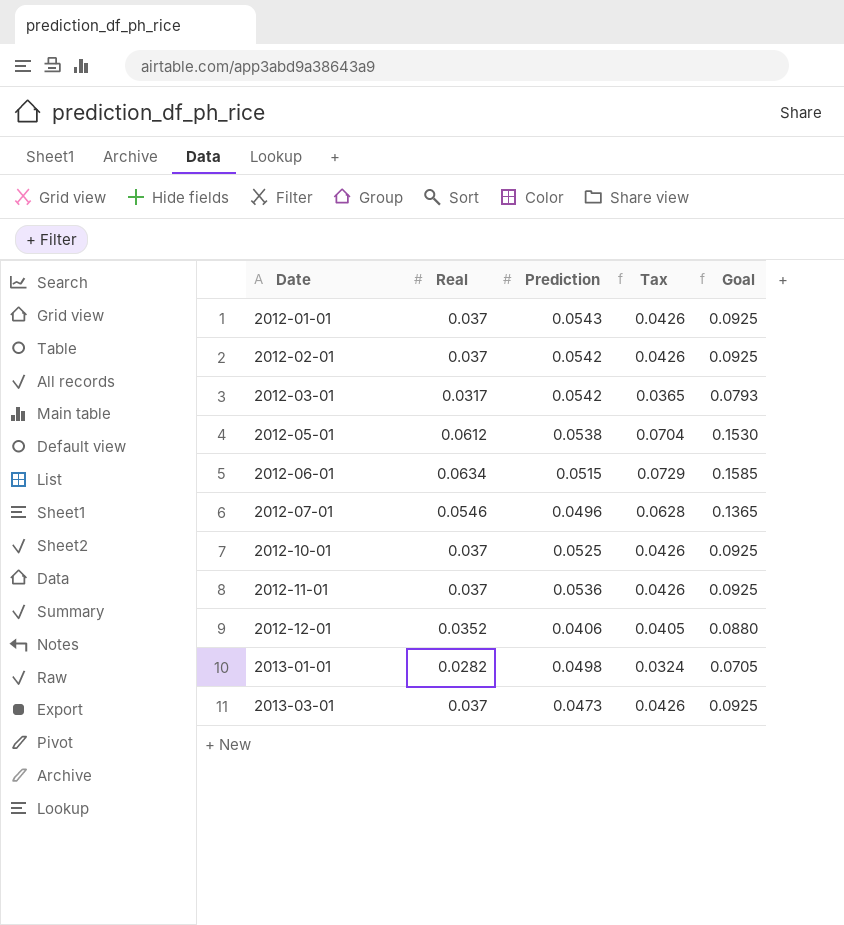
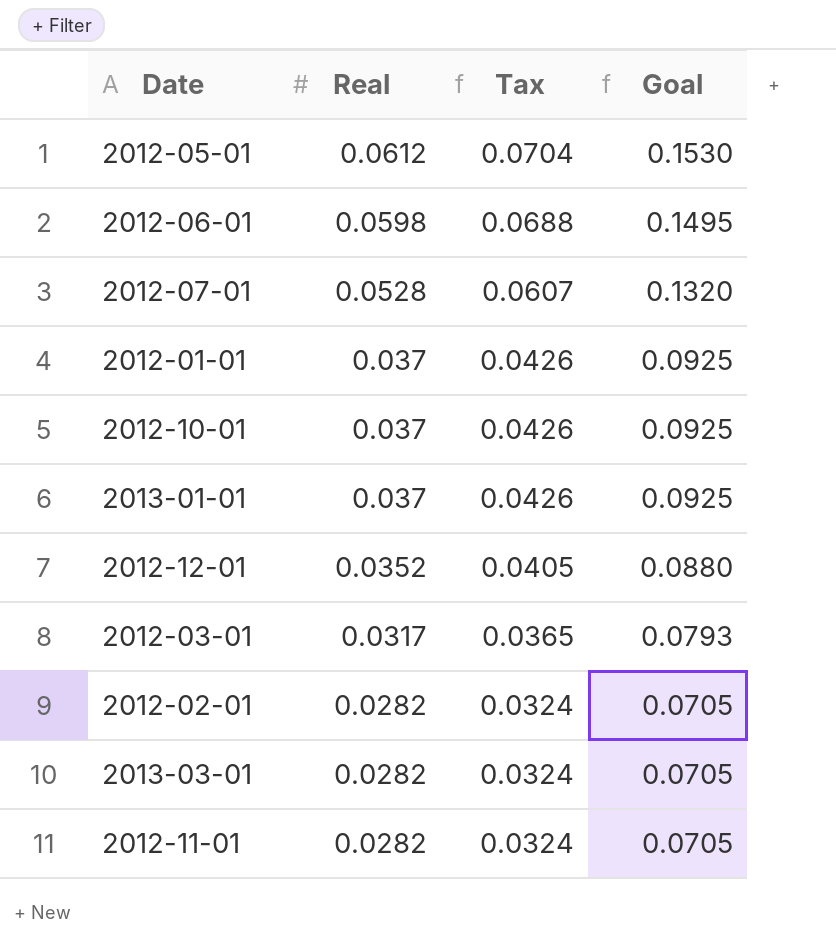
row order: Date ascending -> Real descending
column Prediction | position: 3 -> none
2012-06-01 | Real: 0.0634 -> 0.0598
2012-06-01 | Tax: 0.0729 -> 0.0688
2012-06-01 | Goal: 0.1585 -> 0.1495
2012-07-01 | Real: 0.0546 -> 0.0528
2012-07-01 | Tax: 0.0628 -> 0.0607
2012-07-01 | Goal: 0.1365 -> 0.1320
2013-01-01 | Real: 0.0282 -> 0.037
2013-01-01 | Tax: 0.0324 -> 0.0426
2013-01-01 | Goal: 0.0705 -> 0.0925
2012-02-01 | Real: 0.037 -> 0.0282
2012-02-01 | Tax: 0.0426 -> 0.0324
2012-02-01 | Goal: 0.0925 -> 0.0705
2013-03-01 | Real: 0.037 -> 0.0282
2013-03-01 | Tax: 0.0426 -> 0.0324
2013-03-01 | Goal: 0.0925 -> 0.0705
2012-11-01 | Real: 0.037 -> 0.0282
2012-11-01 | Tax: 0.0426 -> 0.0324
2012-11-01 | Goal: 0.0925 -> 0.0705

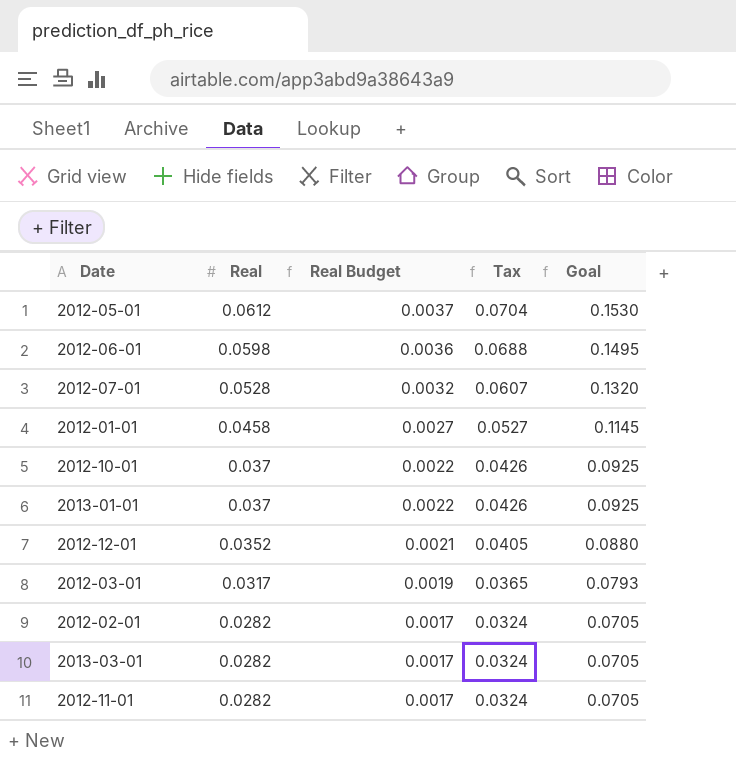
column Real Budget | formula: none -> [Real] * 0.06
2012-01-01 | Real: 0.037 -> 0.0458
2012-01-01 | Tax: 0.0426 -> 0.0527
2012-01-01 | Goal: 0.0925 -> 0.1145

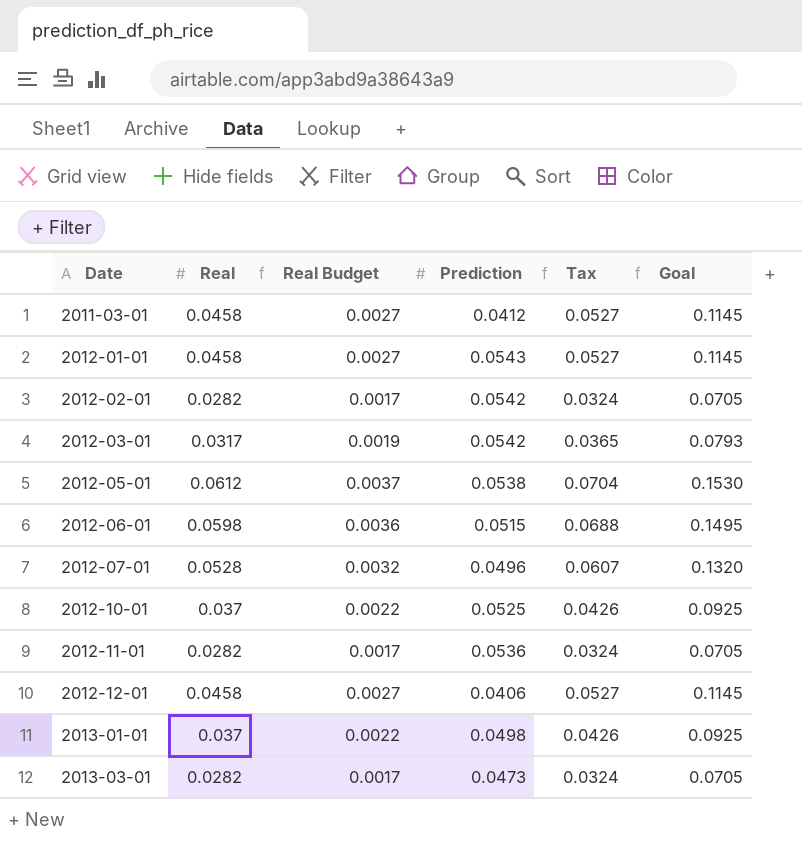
row order: Real descending -> Date ascending
column Prediction | position: none -> 4
row 2011-03-01: none -> 0.0458 | 0.0027 | 0.0412 | 0.0527 | 0.1145
2012-12-01 | Real: 0.0352 -> 0.0458
2012-12-01 | Real Budget: 0.0021 -> 0.0027
2012-12-01 | Tax: 0.0405 -> 0.0527
2012-12-01 | Goal: 0.0880 -> 0.1145

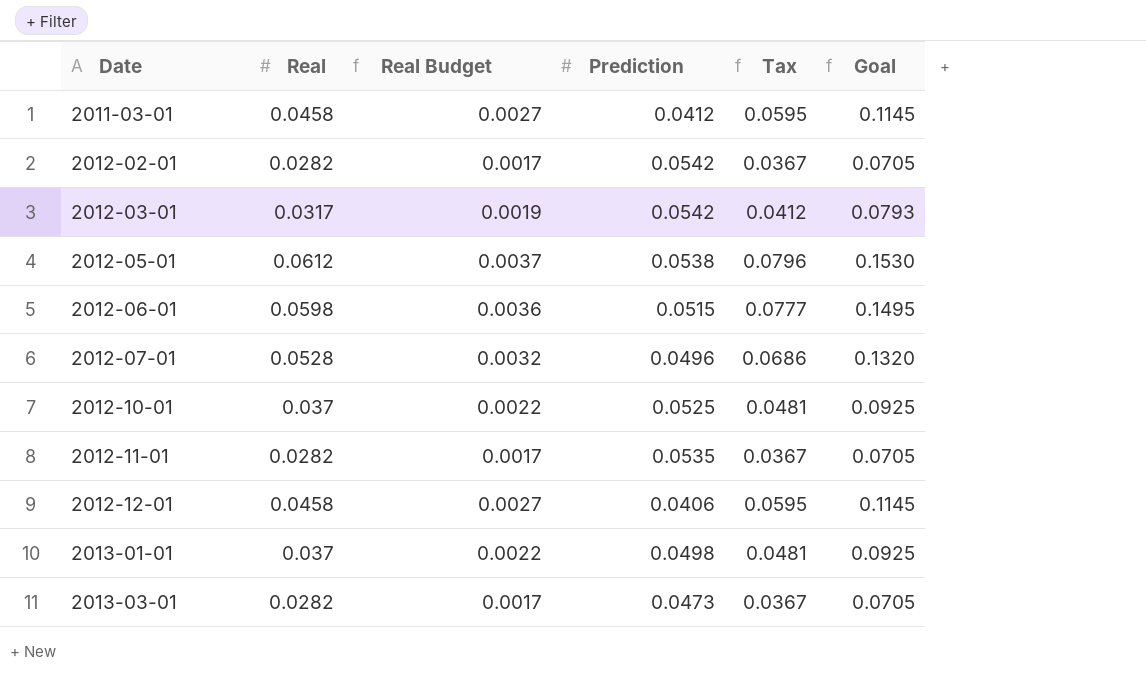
column Tax | formula: [Real] * 1.15 -> [Real] * 1.3
row 2012-01-01: 0.0458 | 0.0027 | 0.0543 | 0.0527 | 0.1145 -> none
2012-11-01 | Prediction: 0.0536 -> 0.0535

